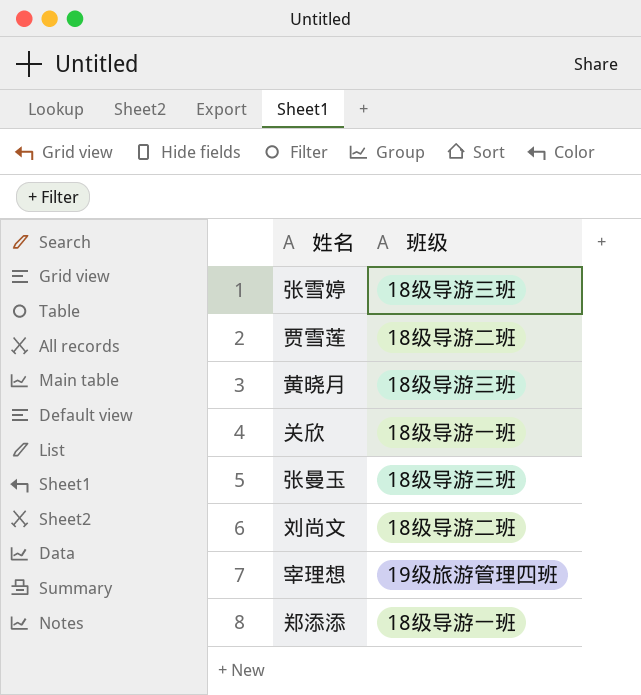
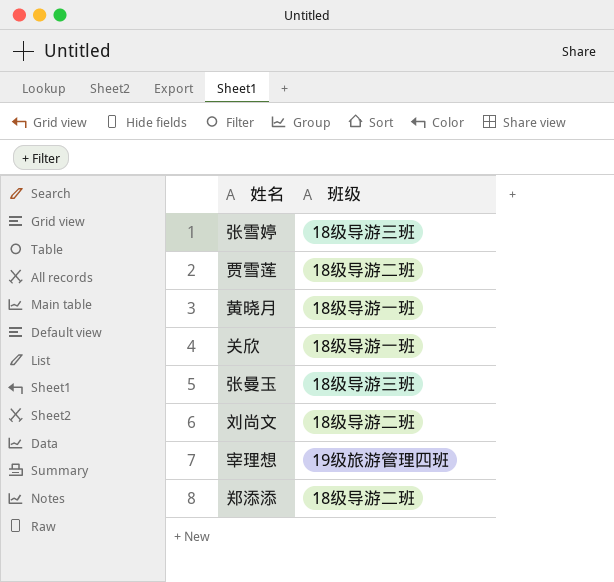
黄晓月 | 班级: 18级导游三班 -> 18级导游一班
郑添添 | 班级: 18级导游一班 -> 18级导游二班

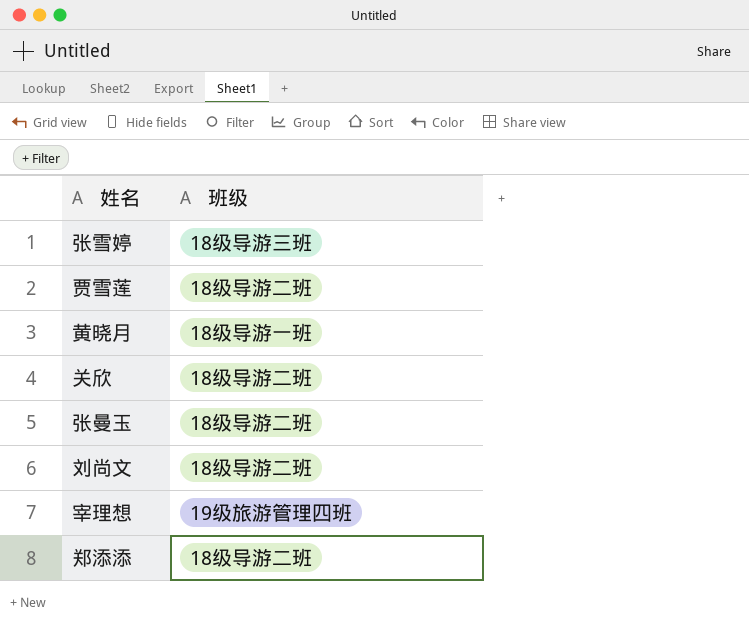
关欣 | 班级: 18级导游一班 -> 18级导游二班
张曼玉 | 班级: 18级导游三班 -> 18级导游二班

